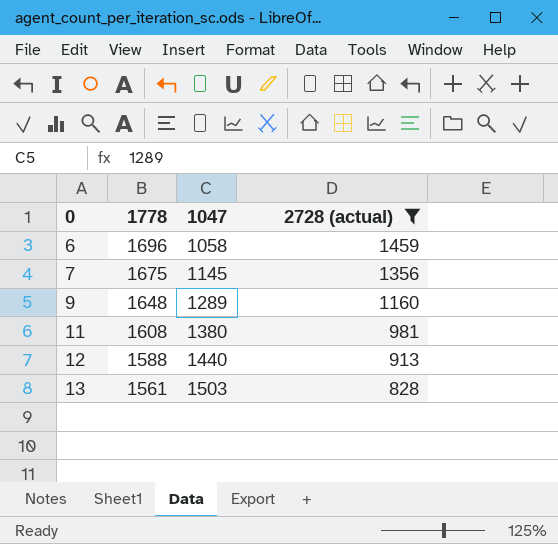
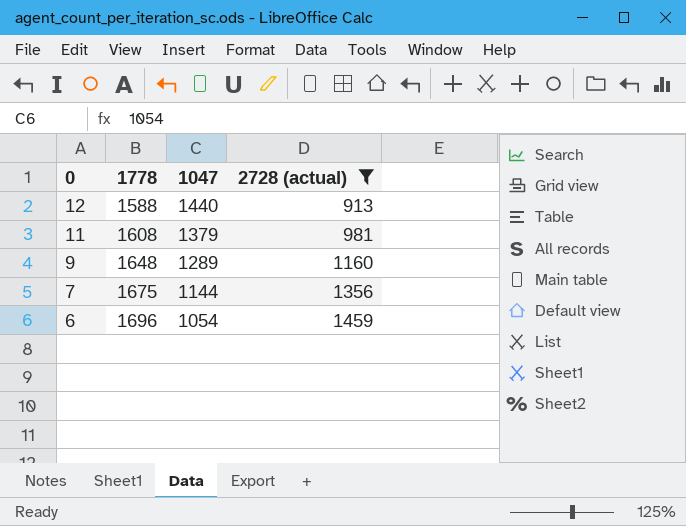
row order: 0 ascending -> 0 descending
row 13: 1561 | 1503 | 828 -> none
11 | 1047: 1380 -> 1379
7 | 1047: 1145 -> 1144
6 | 1047: 1058 -> 1054

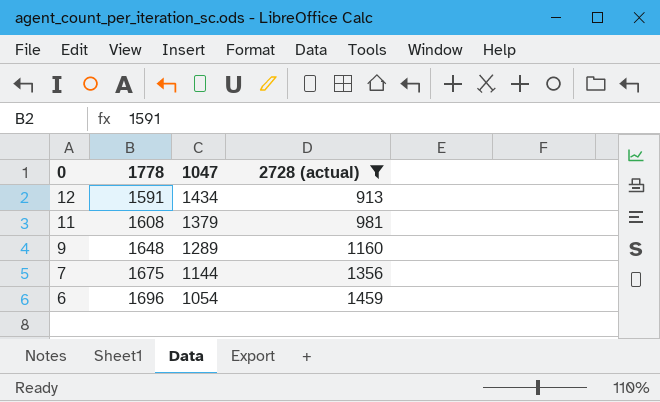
12 | 1778: 1588 -> 1591
12 | 1047: 1440 -> 1434

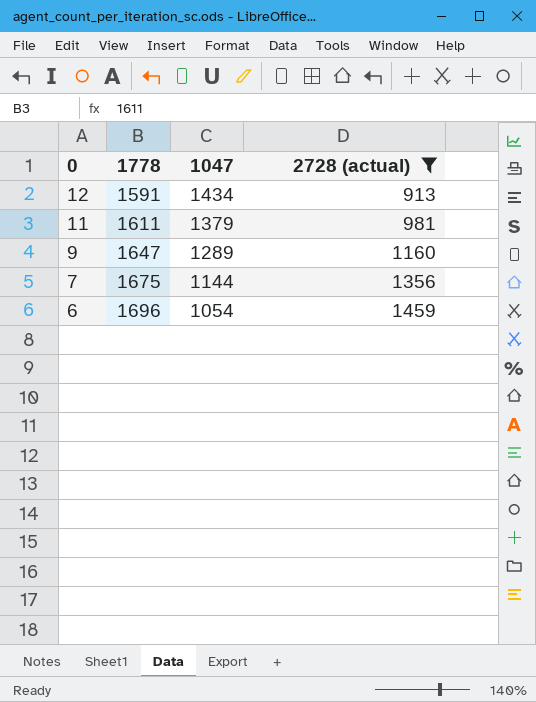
11 | 1778: 1608 -> 1611
9 | 1778: 1648 -> 1647

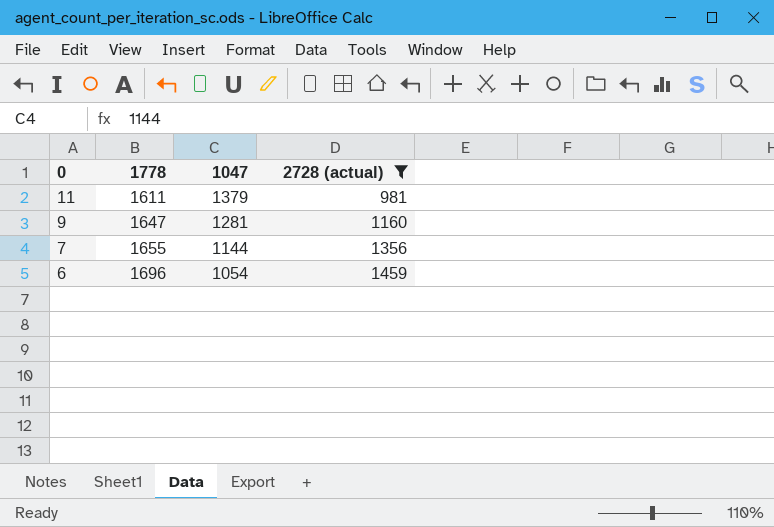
row 12: 1591 | 1434 | 913 -> none
9 | 1047: 1289 -> 1281
7 | 1778: 1675 -> 1655

